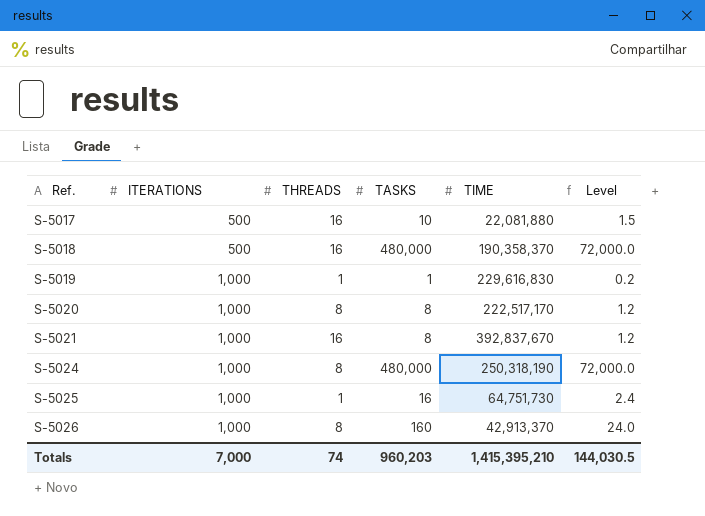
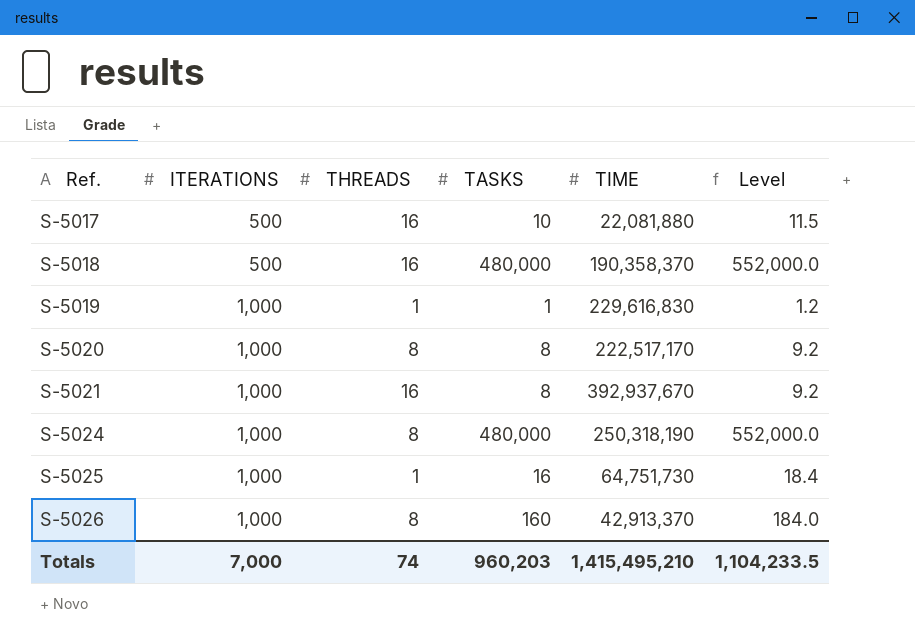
column Level | formula: [TASKS] * 0.15 -> [TASKS] * 1.15
S-5021 | TIME: 392,837,670 -> 392,937,670
Totals | TIME: 1,415,395,210 -> 1,415,495,210
Totals | Level: 144,030.5 -> 1,104,233.5

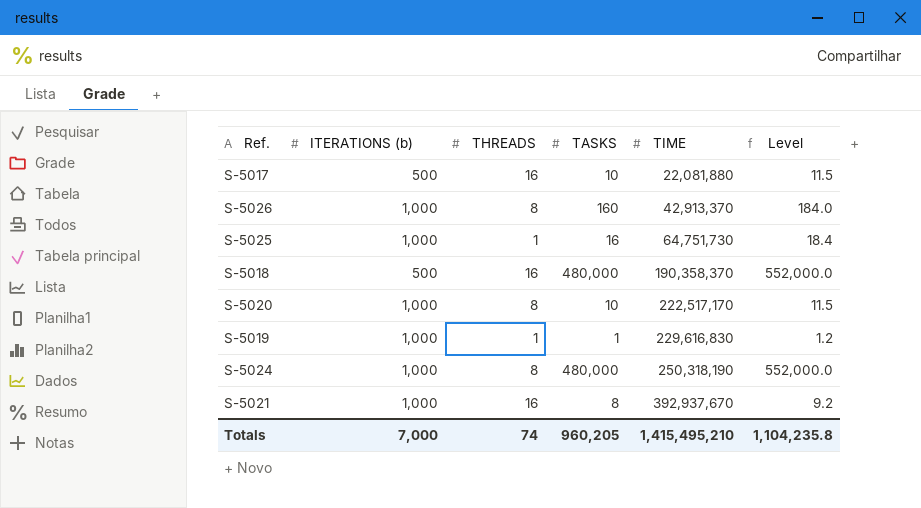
row order: Ref. ascending -> TIME ascending
column name: ITERATIONS -> ITERATIONS (b)
S-5020 | TASKS: 8 -> 10
S-5020 | Level: 9.2 -> 11.5
Totals | TASKS: 960,203 -> 960,205
Totals | Level: 1,104,233.5 -> 1,104,235.8

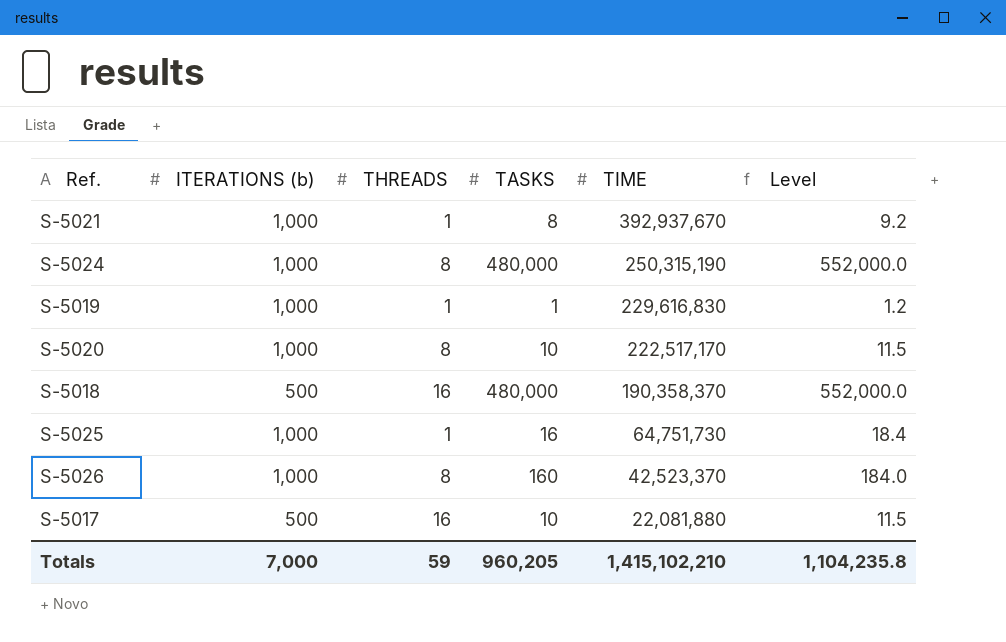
row order: TIME ascending -> TIME descending
S-5021 | THREADS: 16 -> 1
S-5024 | TIME: 250,318,190 -> 250,315,190
S-5026 | TIME: 42,913,370 -> 42,523,370
Totals | THREADS: 74 -> 59
Totals | TIME: 1,415,495,210 -> 1,415,102,210

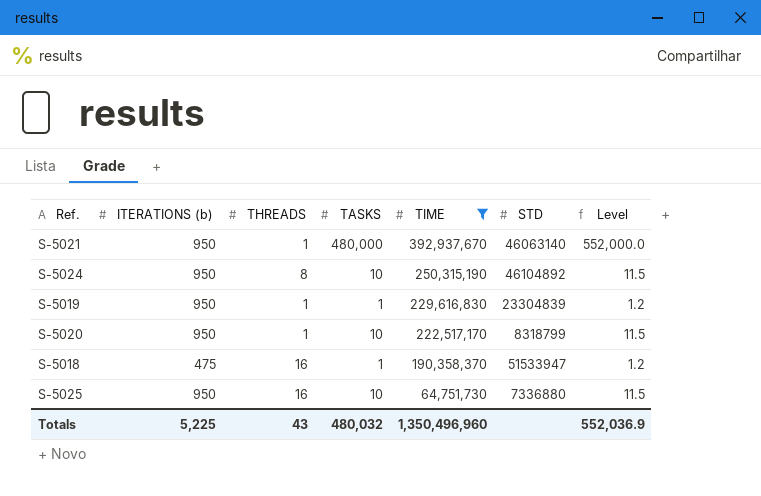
filter: none -> TIME >= 64,751,730
column STD | position: none -> 6
S-5021 | ITERATIONS (b): 1,000 -> 950
S-5021 | TASKS: 8 -> 480,000
S-5021 | Level: 9.2 -> 552,000.0
S-5024 | ITERATIONS (b): 1,000 -> 950
S-5024 | TASKS: 480,000 -> 10
S-5024 | Level: 552,000.0 -> 11.5
S-5019 | ITERATIONS (b): 1,000 -> 950
S-5020 | ITERATIONS (b): 1,000 -> 950
S-5020 | THREADS: 8 -> 1
S-5018 | ITERATIONS (b): 500 -> 475
S-5018 | TASKS: 480,000 -> 1
S-5018 | Level: 552,000.0 -> 1.2
S-5025 | ITERATIONS (b): 1,000 -> 950
S-5025 | THREADS: 1 -> 16
S-5025 | TASKS: 16 -> 10
S-5025 | Level: 18.4 -> 11.5
Totals | ITERATIONS (b): 7,000 -> 5,225
Totals | THREADS: 59 -> 43
Totals | TASKS: 960,205 -> 480,032
Totals | TIME: 1,415,102,210 -> 1,350,496,960
Totals | Level: 1,104,235.8 -> 552,036.9

